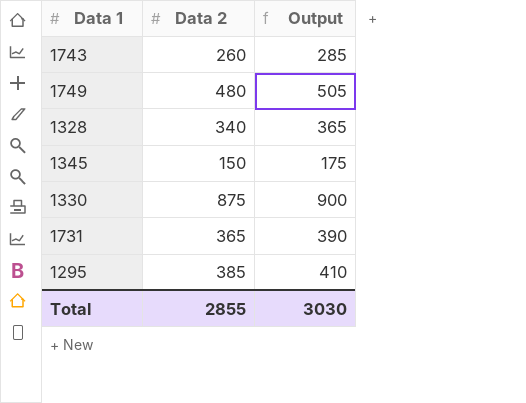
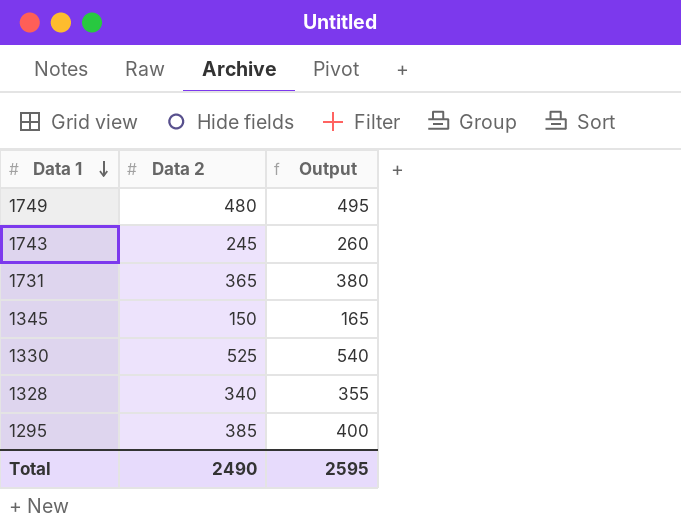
row order: none -> Data 1 descending
column Output | formula: [Data 2] + 25 -> [Data 2] + 15
1743 | Data 2: 260 -> 245
1330 | Data 2: 875 -> 525
Total | Data 2: 2855 -> 2490
Total | Output: 3030 -> 2595

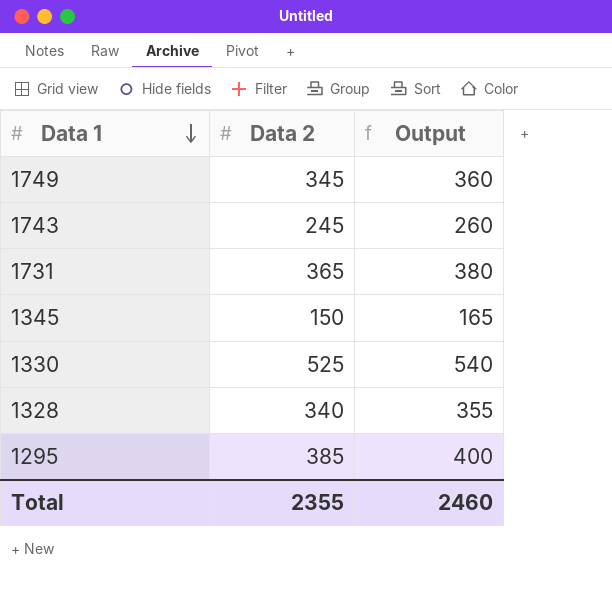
1749 | Data 2: 480 -> 345
1749 | Output: 495 -> 360
Total | Data 2: 2490 -> 2355
Total | Output: 2595 -> 2460

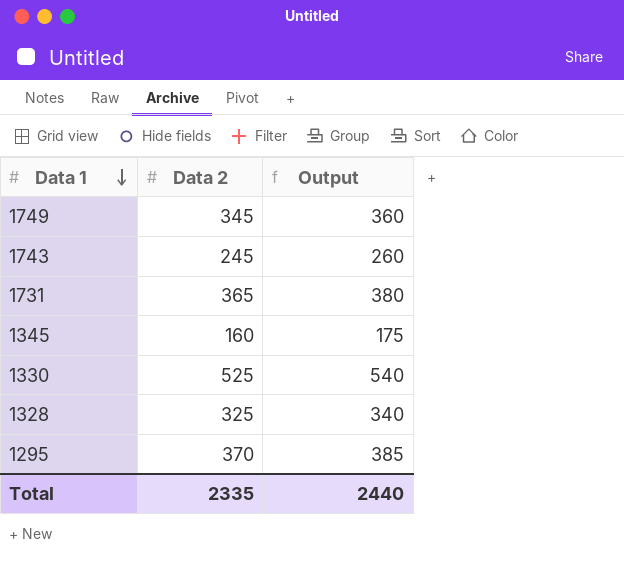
1345 | Data 2: 150 -> 160
1345 | Output: 165 -> 175
1328 | Data 2: 340 -> 325
1328 | Output: 355 -> 340
1295 | Data 2: 385 -> 370
1295 | Output: 400 -> 385
Total | Data 2: 2355 -> 2335
Total | Output: 2460 -> 2440

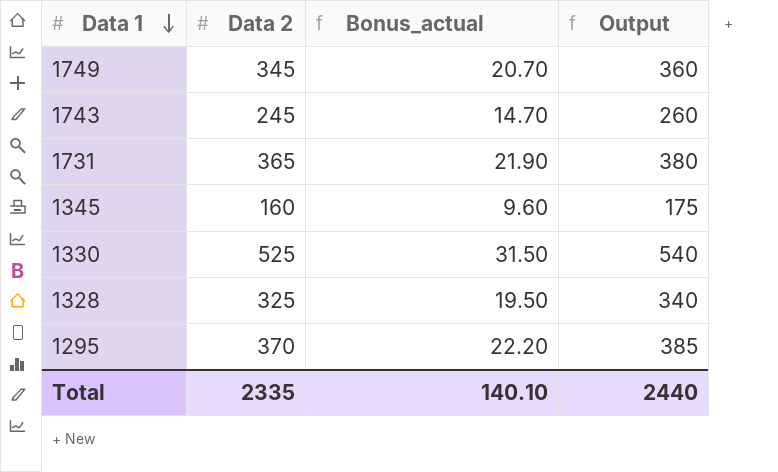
column Bonus_actual | formula: none -> [Data 2] * 0.06

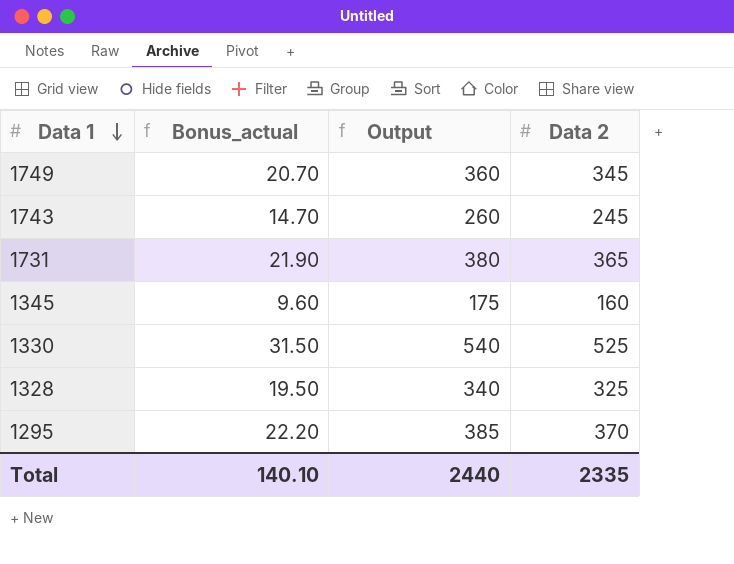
column Data 2 | position: 2 -> 4

